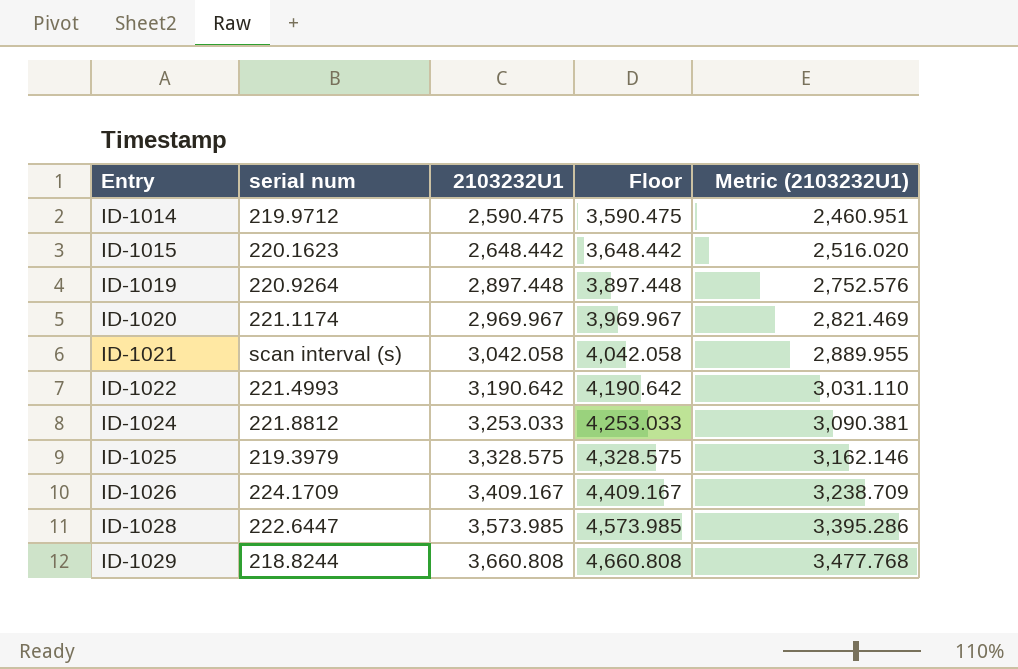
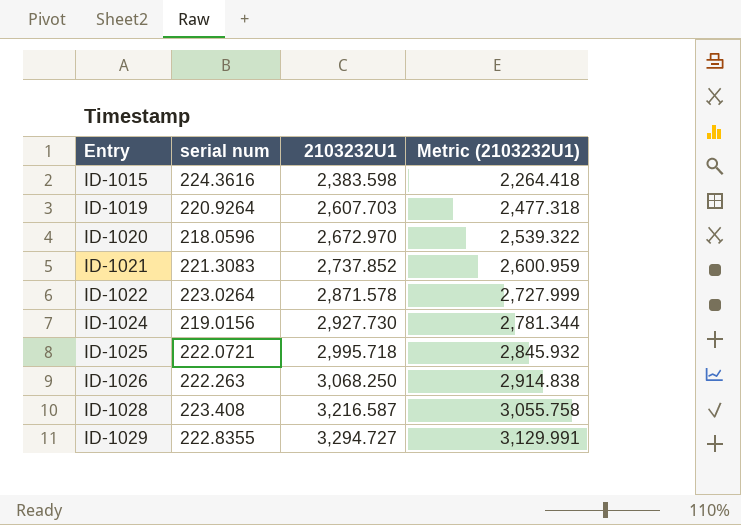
column Floor | formula: [2103232U1] + 1000 -> none
row ID-1014: 219.9712 | 2,590.475 | 3,590.475 | 2,460.951 -> none
ID-1015 | serial num: 220.1623 -> 224.3616
ID-1015 | 2103232U1: 2,648.442 -> 2,383.598
ID-1015 | Metric (2103232U1): 2,516.020 -> 2,264.418
ID-1019 | 2103232U1: 2,897.448 -> 2,607.703
ID-1019 | Metric (2103232U1): 2,752.576 -> 2,477.318
ID-1020 | serial num: 221.1174 -> 218.0596
ID-1020 | 2103232U1: 2,969.967 -> 2,672.970
ID-1020 | Metric (2103232U1): 2,821.469 -> 2,539.322
ID-1021 | serial num: scan interval (s) -> 221.3083
ID-1021 | 2103232U1: 3,042.058 -> 2,737.852
ID-1021 | Metric (2103232U1): 2,889.955 -> 2,600.959
ID-1022 | serial num: 221.4993 -> 223.0264
ID-1022 | 2103232U1: 3,190.642 -> 2,871.578
ID-1022 | Metric (2103232U1): 3,031.110 -> 2,727.999
ID-1024 | serial num: 221.8812 -> 219.0156
ID-1024 | 2103232U1: 3,253.033 -> 2,927.730
ID-1024 | Metric (2103232U1): 3,090.381 -> 2,781.344
ID-1025 | serial num: 219.3979 -> 222.0721
ID-1025 | 2103232U1: 3,328.575 -> 2,995.718
ID-1025 | Metric (2103232U1): 3,162.146 -> 2,845.932
ID-1026 | serial num: 224.1709 -> 222.263
ID-1026 | 2103232U1: 3,409.167 -> 3,068.250
ID-1026 | Metric (2103232U1): 3,238.709 -> 2,914.838
ID-1028 | serial num: 222.6447 -> 223.408
ID-1028 | 2103232U1: 3,573.985 -> 3,216.587
ID-1028 | Metric (2103232U1): 3,395.286 -> 3,055.758
ID-1029 | serial num: 218.8244 -> 222.8355
ID-1029 | 2103232U1: 3,660.808 -> 3,294.727
ID-1029 | Metric (2103232U1): 3,477.768 -> 3,129.991

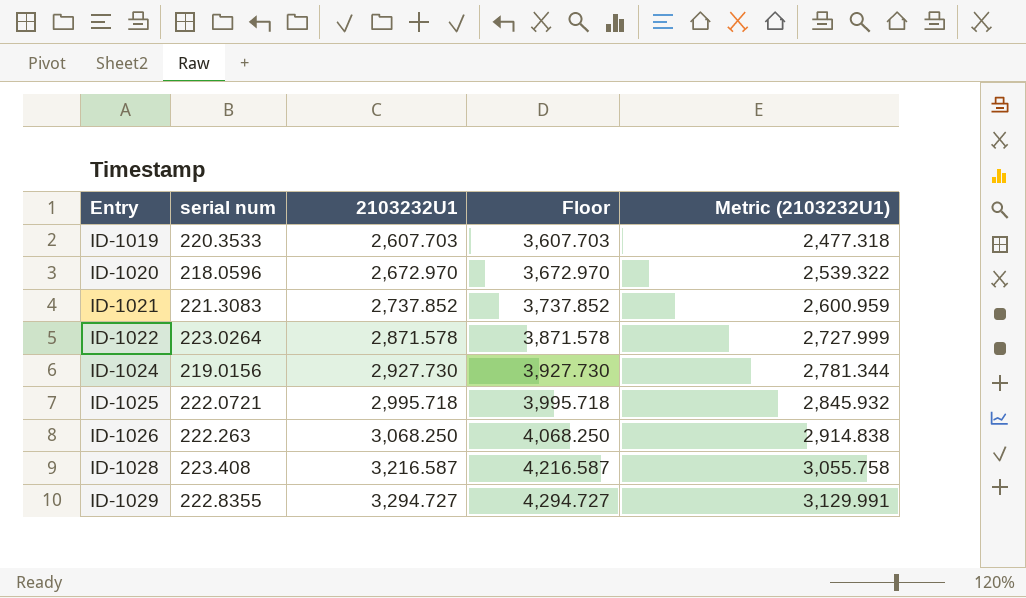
column Floor | formula: none -> [2103232U1] + 1000
row ID-1015: 224.3616 | 2,383.598 | 2,264.418 -> none
ID-1019 | serial num: 220.9264 -> 220.3533

